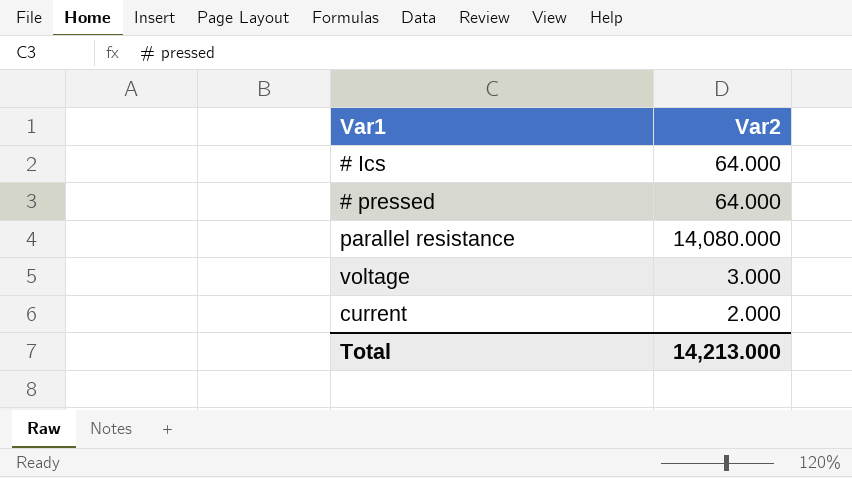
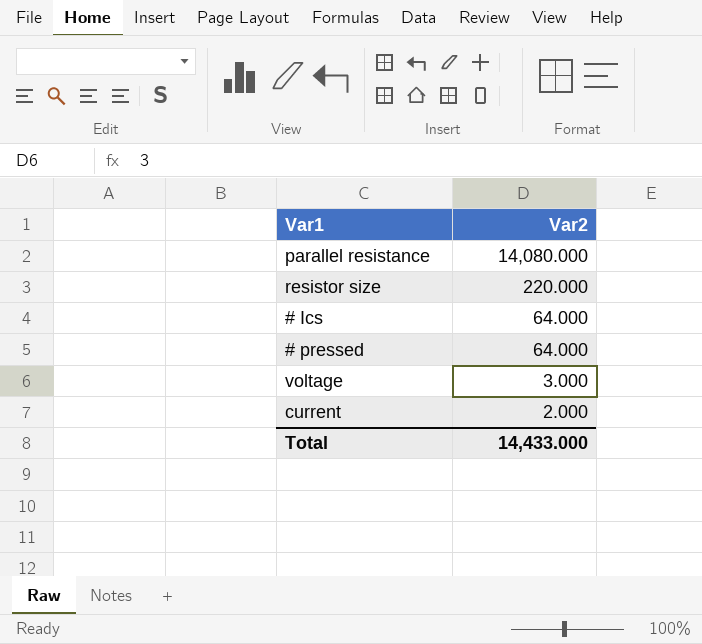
row order: none -> Var2 descending
row resistor size: none -> 220.000
Total | Var2: 14,213.000 -> 14,433.000

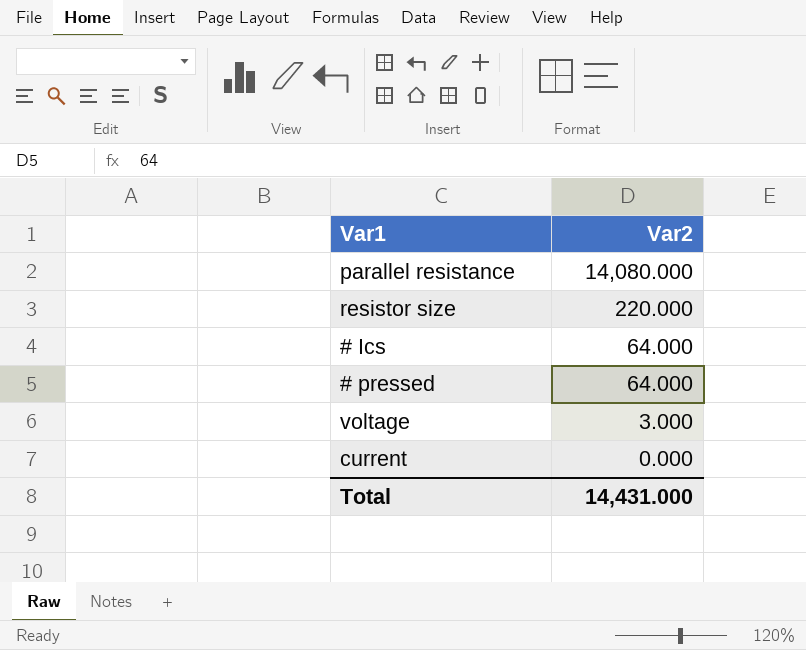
current | Var2: 2.000 -> 0.000
Total | Var2: 14,433.000 -> 14,431.000

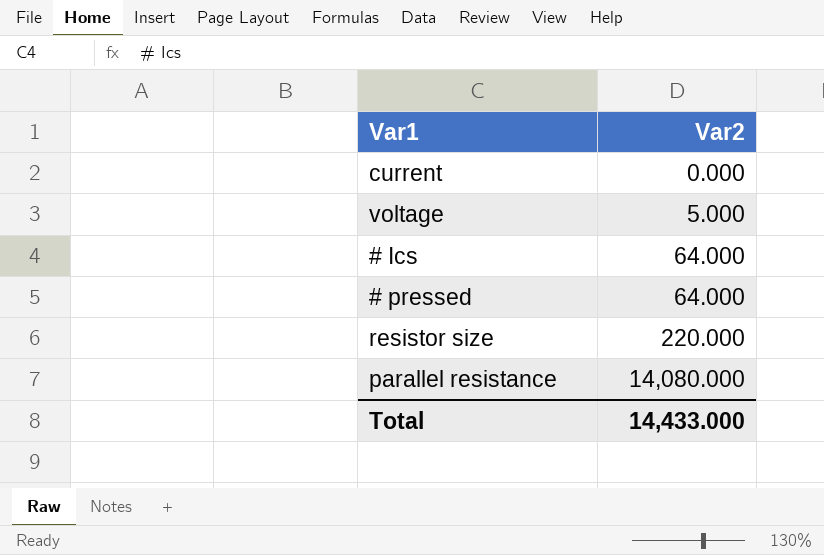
row order: Var2 descending -> Var2 ascending
voltage | Var2: 3.000 -> 5.000
Total | Var2: 14,431.000 -> 14,433.000

